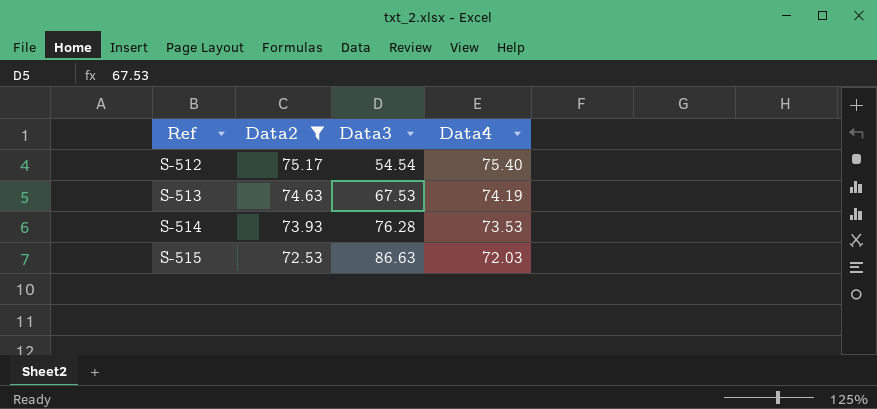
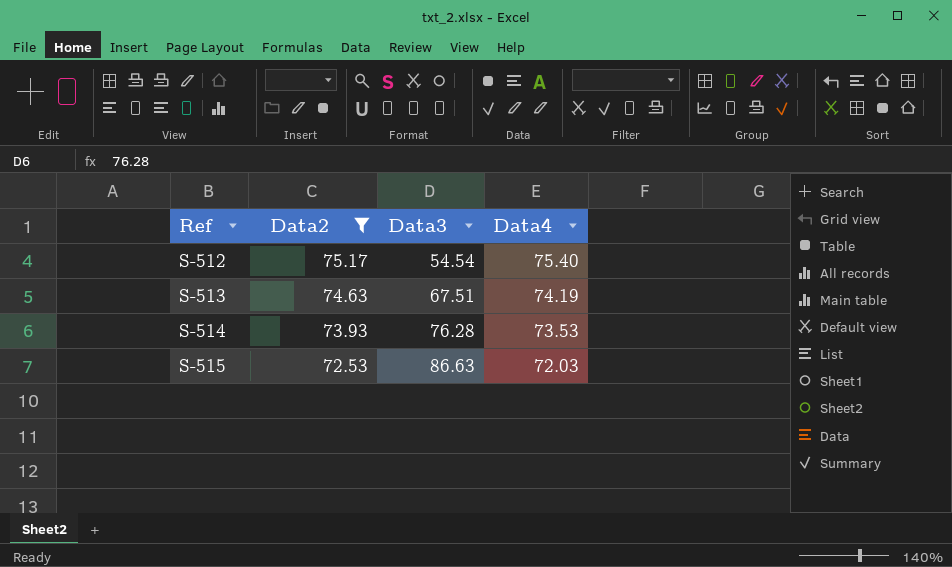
S-513 | Data3: 67.53 -> 67.51

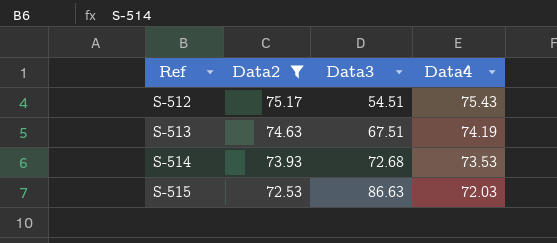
S-512 | Data3: 54.54 -> 54.51
S-512 | Data4: 75.40 -> 75.43
S-514 | Data3: 76.28 -> 72.68

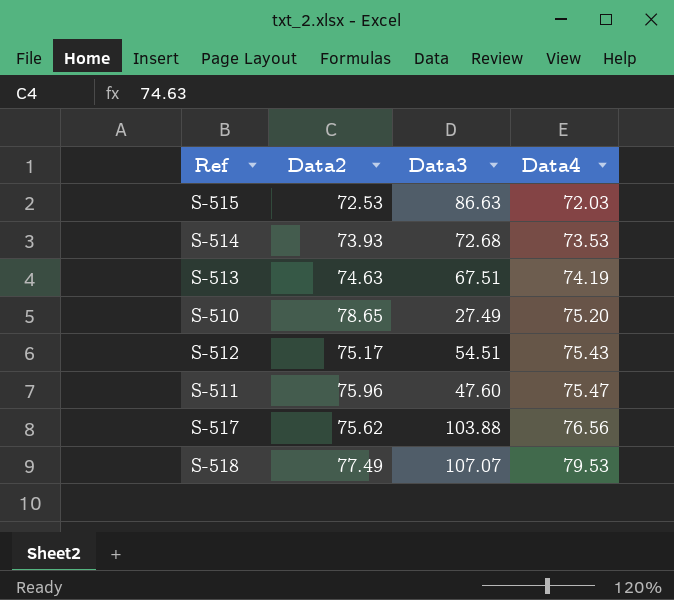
filter: Data2 <= 75.17 -> none
row order: Ref ascending -> Data4 ascending

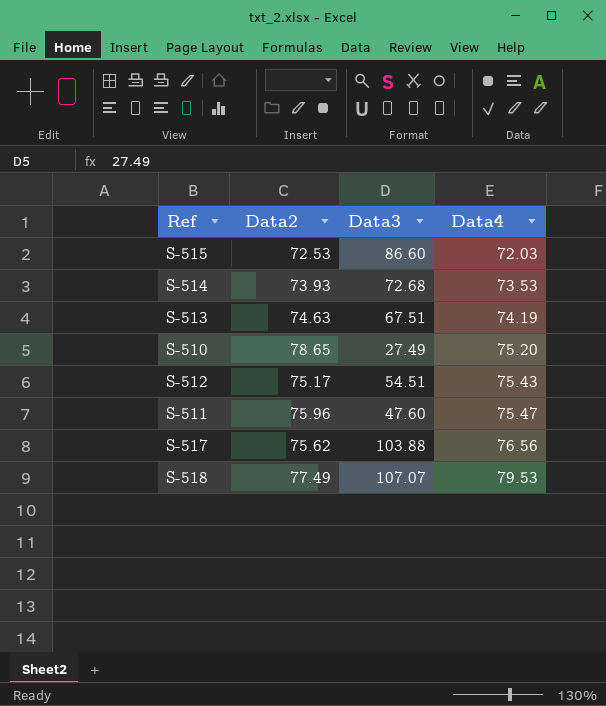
S-515 | Data3: 86.63 -> 86.60

